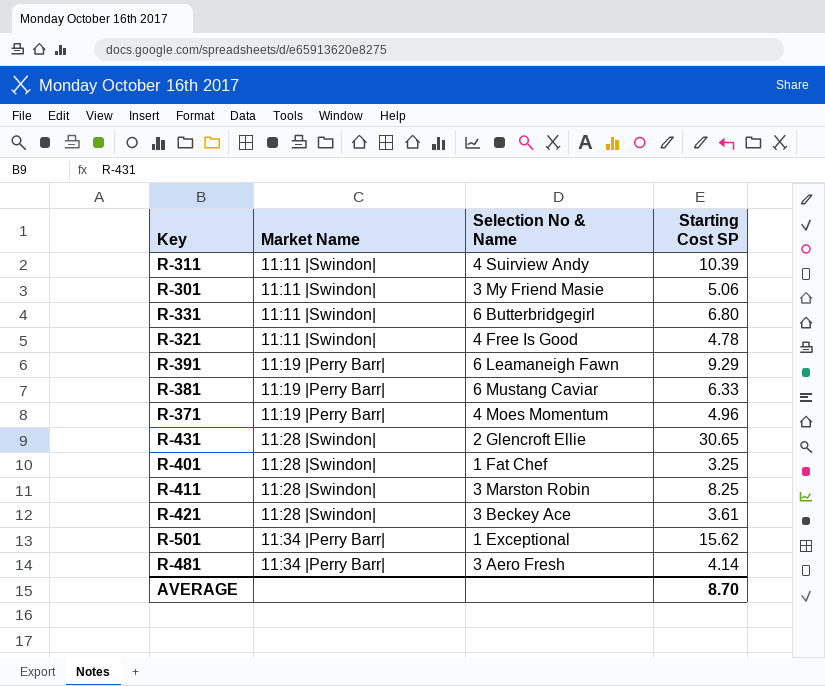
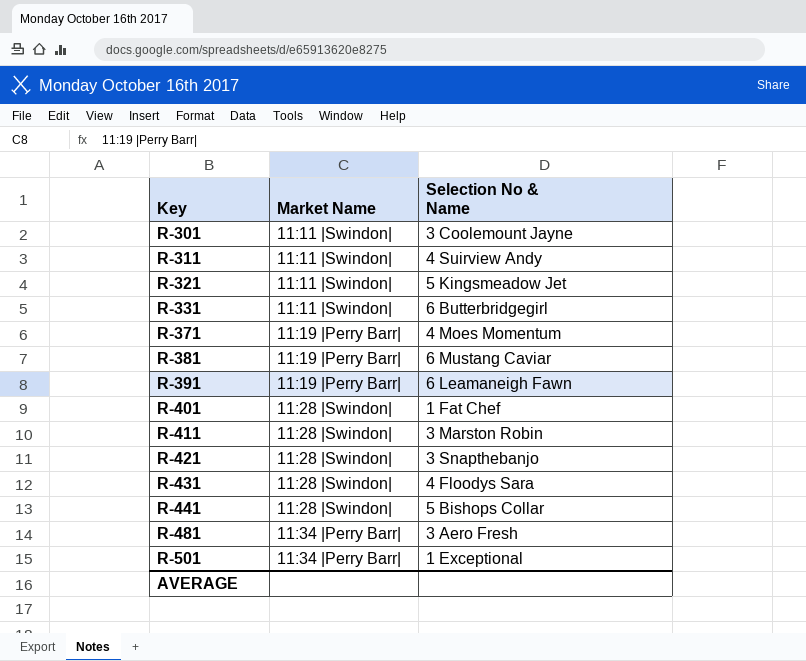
row order: Market Name ascending -> Key ascending
column Starting Cost SP | position: 4 -> none
R-301 | Selection No & Name: 3 My Friend Masie -> 3 Coolemount Jayne
R-321 | Selection No & Name: 4 Free Is Good -> 5 Kingsmeadow Jet
R-421 | Selection No & Name: 3 Beckey Ace -> 3 Snapthebanjo
R-431 | Selection No & Name: 2 Glencroft Ellie -> 4 Floodys Sara
row R-441: none -> 11:28 |Swindon| | 5 Bishops Collar

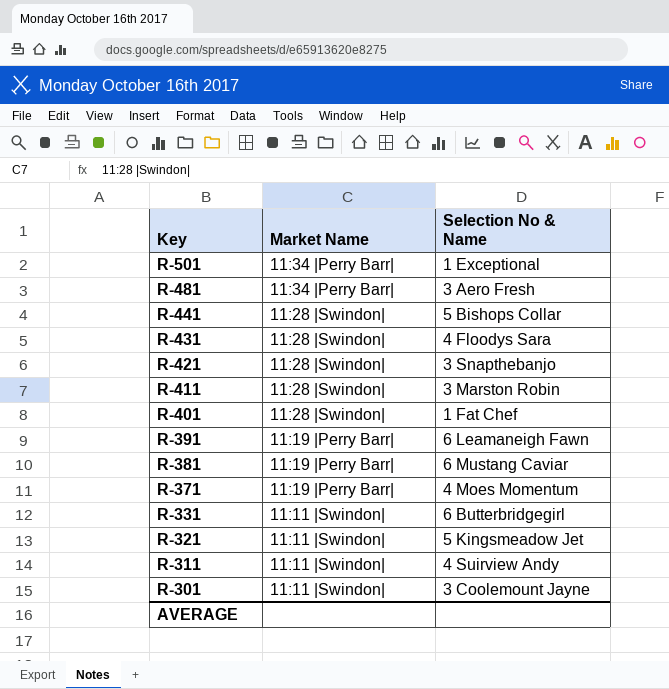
row order: Key ascending -> Key descending

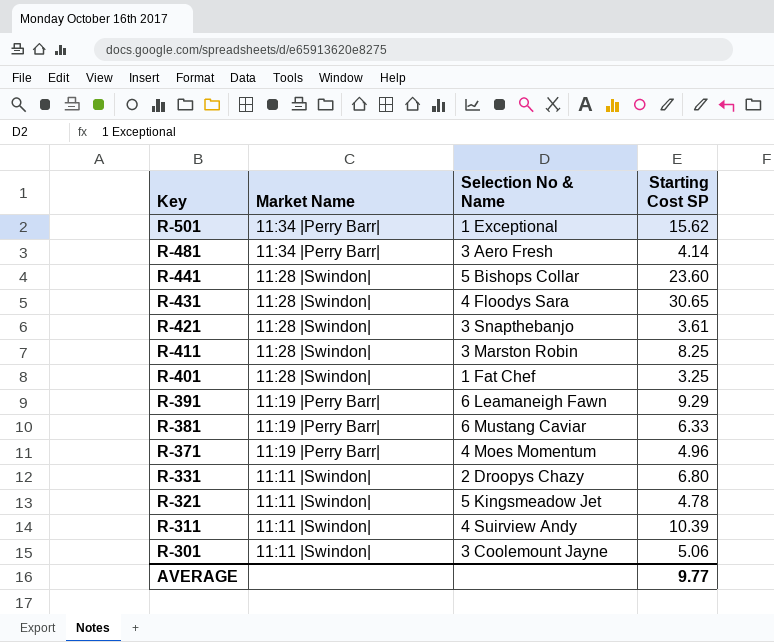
column Starting Cost SP | position: none -> 4
R-331 | Selection No & Name: 6 Butterbridgegirl -> 2 Droopys Chazy

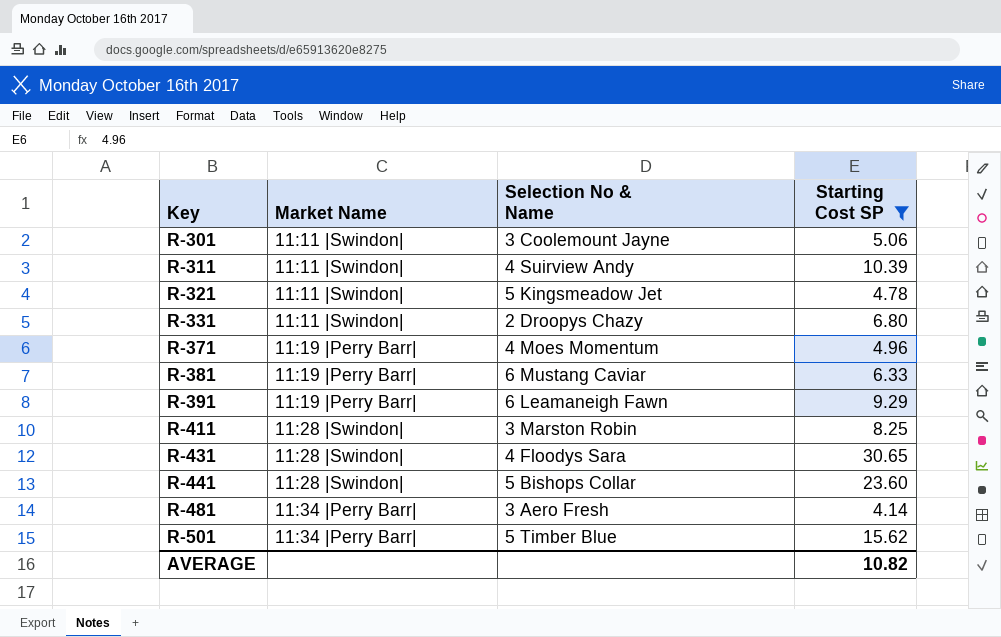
filter: none -> Starting Cost SP >= 4.14
row order: Key descending -> Key ascending
R-501 | Selection No & Name: 1 Exceptional -> 5 Timber Blue
AVERAGE | Starting Cost SP: 9.77 -> 10.82

